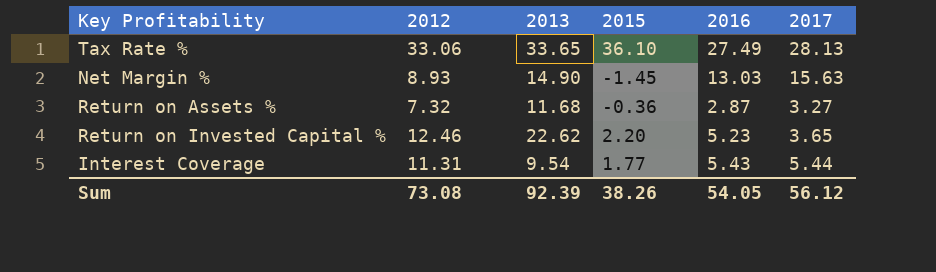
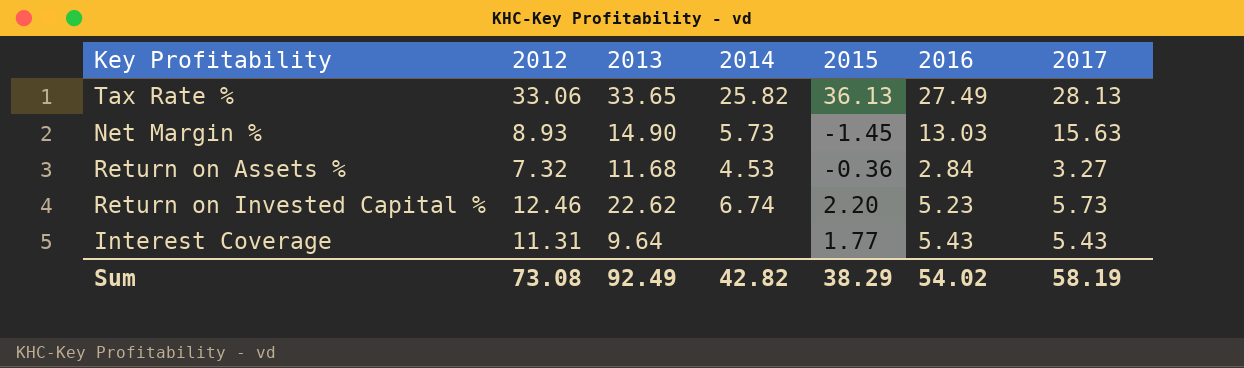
column 2014 | position: none -> 4
Tax Rate % | 2015: 36.10 -> 36.13
Return on Assets % | 2016: 2.87 -> 2.84
Return on Invested Capital % | 2017: 3.65 -> 5.73
Interest Coverage | 2013: 9.54 -> 9.64
Interest Coverage | 2017: 5.44 -> 5.43
Sum | 2013: 92.39 -> 92.49
Sum | 2015: 38.26 -> 38.29
Sum | 2016: 54.05 -> 54.02
Sum | 2017: 56.12 -> 58.19

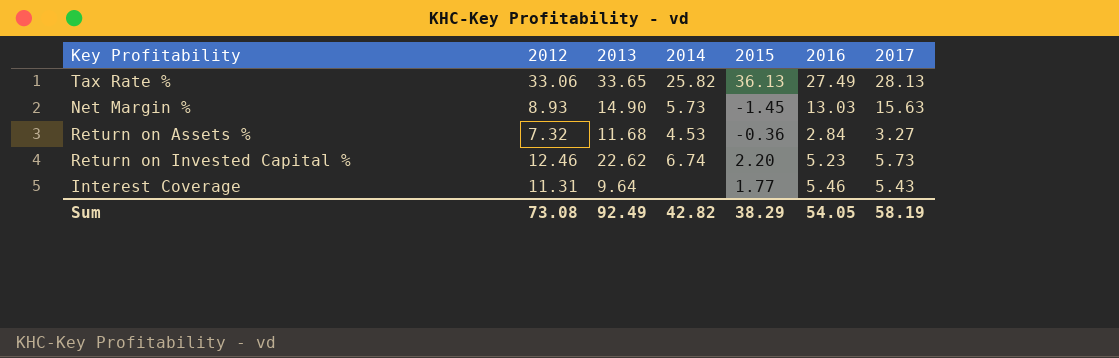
Interest Coverage | 2016: 5.43 -> 5.46
Sum | 2016: 54.02 -> 54.05

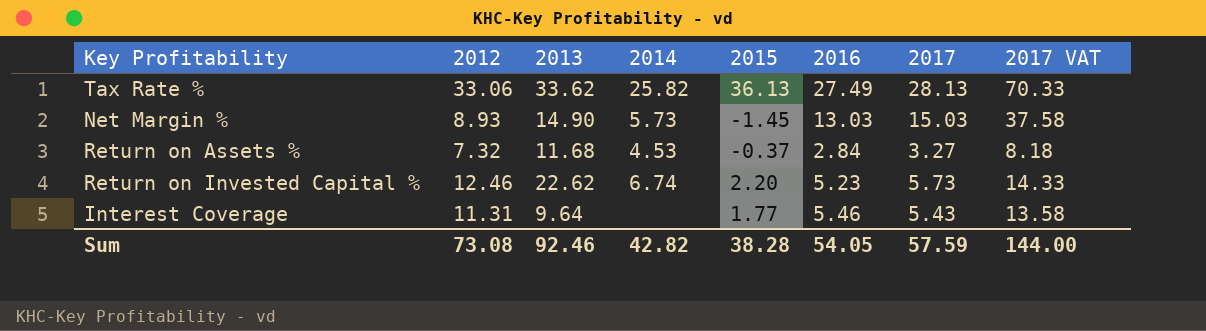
column 2017 VAT | formula: none -> [2017] * 2.5
Tax Rate % | 2013: 33.65 -> 33.62
Net Margin % | 2017: 15.63 -> 15.03
Return on Assets % | 2015: -0.36 -> -0.37
Sum | 2013: 92.49 -> 92.46
Sum | 2015: 38.29 -> 38.28
Sum | 2017: 58.19 -> 57.59

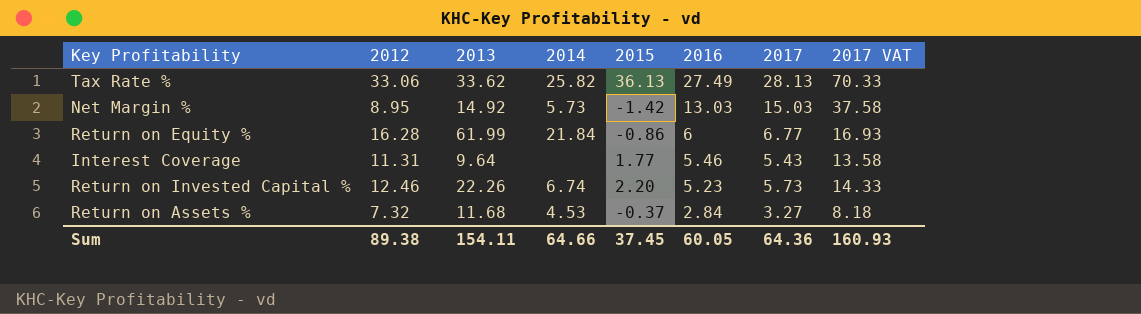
row order: none -> 2016 descending
Net Margin % | 2012: 8.93 -> 8.95
Net Margin % | 2013: 14.90 -> 14.92
Net Margin % | 2015: -1.45 -> -1.42
row Return on Equity %: none -> 16.28 | 61.99 | 21.84 | -0.86 | 6 | 6.77 | 16.93
Return on Invested Capital % | 2013: 22.62 -> 22.26
Sum | 2012: 73.08 -> 89.38
Sum | 2013: 92.46 -> 154.11
Sum | 2014: 42.82 -> 64.66
Sum | 2015: 38.28 -> 37.45
Sum | 2016: 54.05 -> 60.05
Sum | 2017: 57.59 -> 64.36
Sum | 2017 VAT: 144.00 -> 160.93

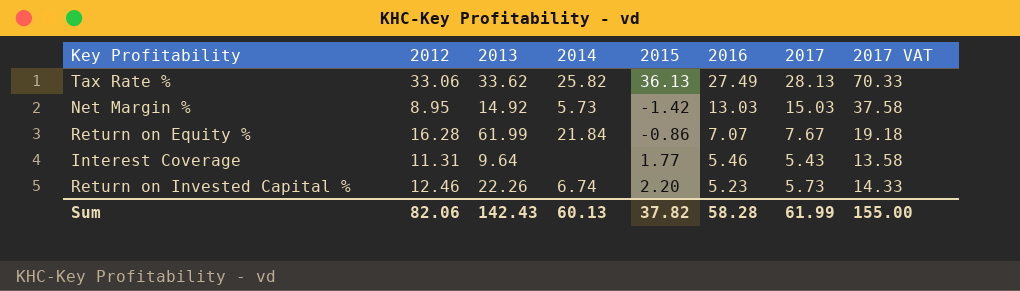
row Return on Assets %: 7.32 | 11.68 | 4.53 | -0.37 | 2.84 | 3.27 | 8.18 -> none
Return on Equity % | 2016: 6 -> 7.07
Return on Equity % | 2017: 6.77 -> 7.67
Return on Equity % | 2017 VAT: 16.93 -> 19.18
Sum | 2012: 89.38 -> 82.06
Sum | 2013: 154.11 -> 142.43
Sum | 2014: 64.66 -> 60.13
Sum | 2015: 37.45 -> 37.82
Sum | 2016: 60.05 -> 58.28
Sum | 2017: 64.36 -> 61.99
Sum | 2017 VAT: 160.93 -> 155.00

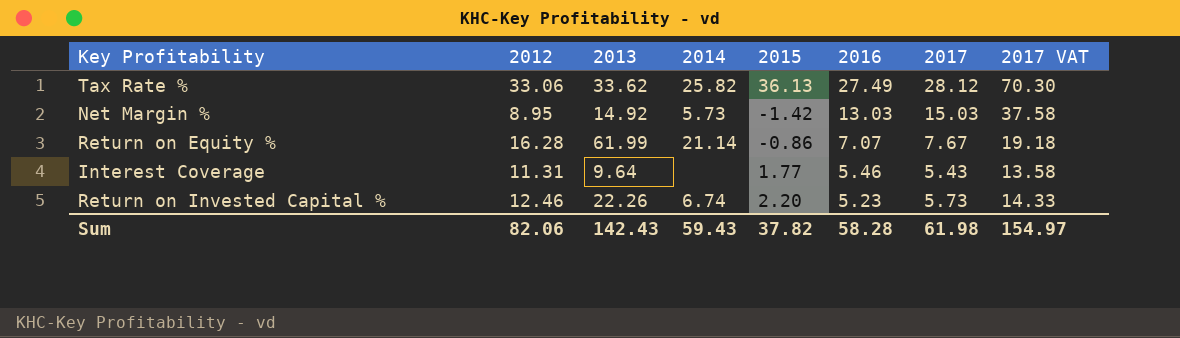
Tax Rate % | 2017: 28.13 -> 28.12
Tax Rate % | 2017 VAT: 70.33 -> 70.30
Return on Equity % | 2014: 21.84 -> 21.14
Sum | 2014: 60.13 -> 59.43
Sum | 2017: 61.99 -> 61.98
Sum | 2017 VAT: 155.00 -> 154.97

